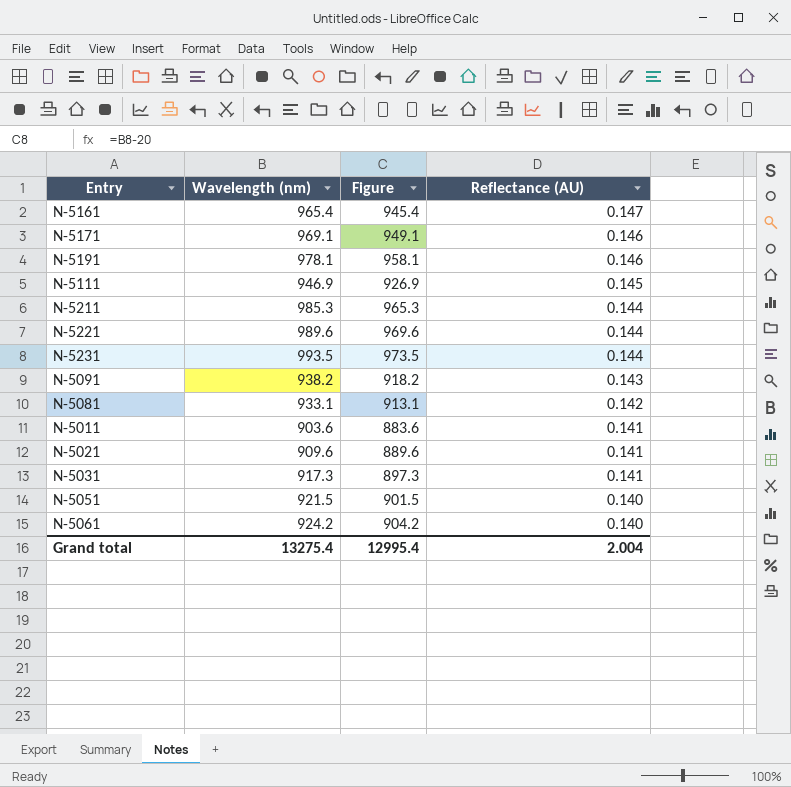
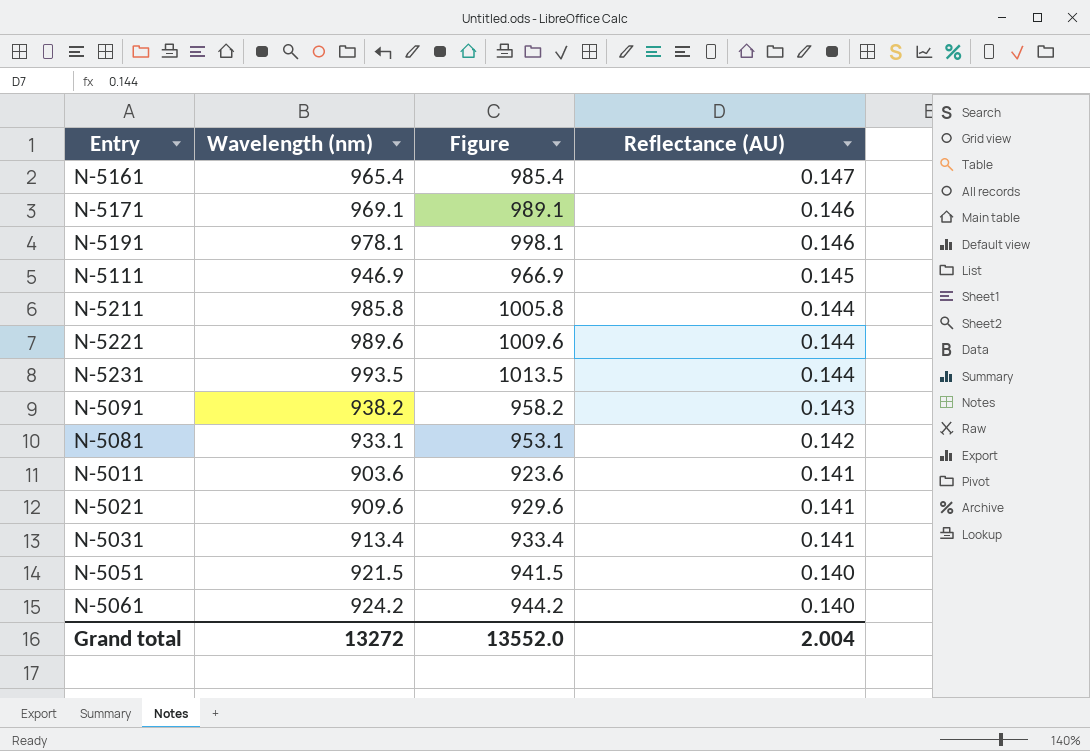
column Figure | formula: [Wavelength (nm)] - 20 -> [Wavelength (nm)] + 20
N-5211 | Wavelength (nm): 985.3 -> 985.8
N-5031 | Wavelength (nm): 917.3 -> 913.4
Grand total | Wavelength (nm): 13275.4 -> 13272
Grand total | Figure: 12995.4 -> 13552.0

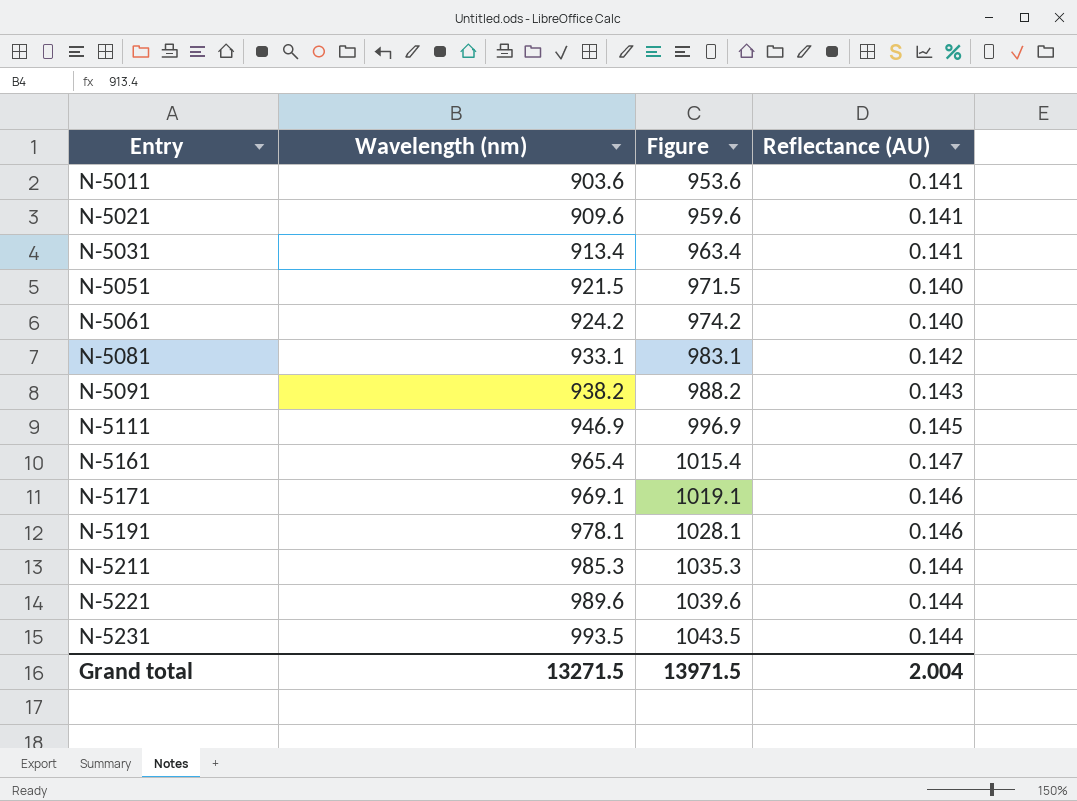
row order: Reflectance (AU) descending -> Entry ascending
column Figure | formula: [Wavelength (nm)] + 20 -> [Wavelength (nm)] + 50
N-5211 | Wavelength (nm): 985.8 -> 985.3
Grand total | Wavelength (nm): 13272 -> 13271.5
Grand total | Figure: 13552.0 -> 13971.5

